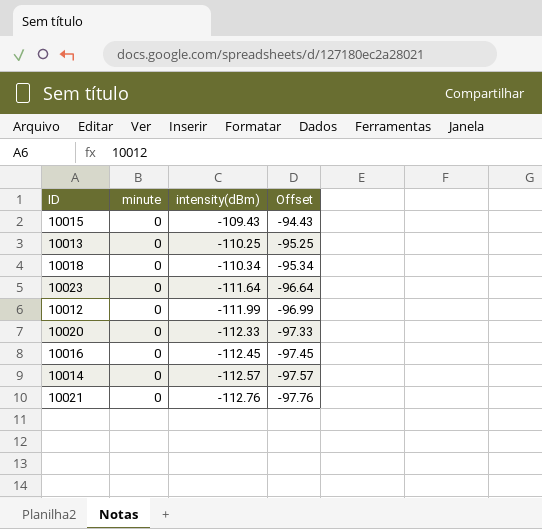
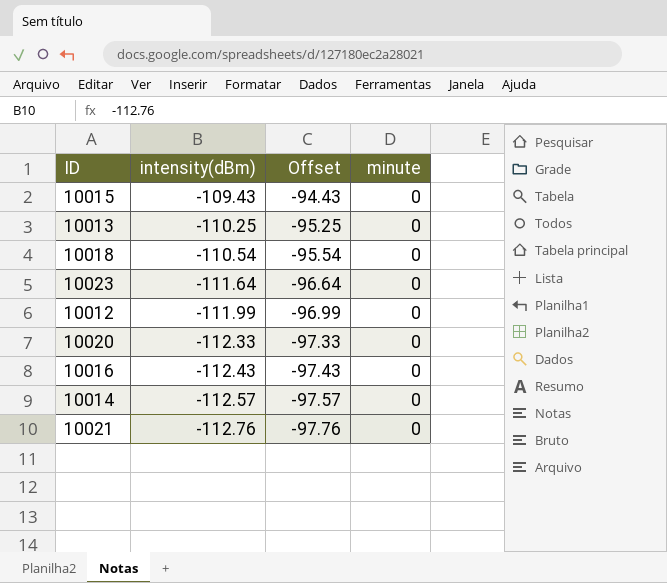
column minute | position: 2 -> 4
10018 | intensity(dBm): -110.34 -> -110.54
10018 | Offset: -95.34 -> -95.54
10016 | intensity(dBm): -112.45 -> -112.43
10016 | Offset: -97.45 -> -97.43

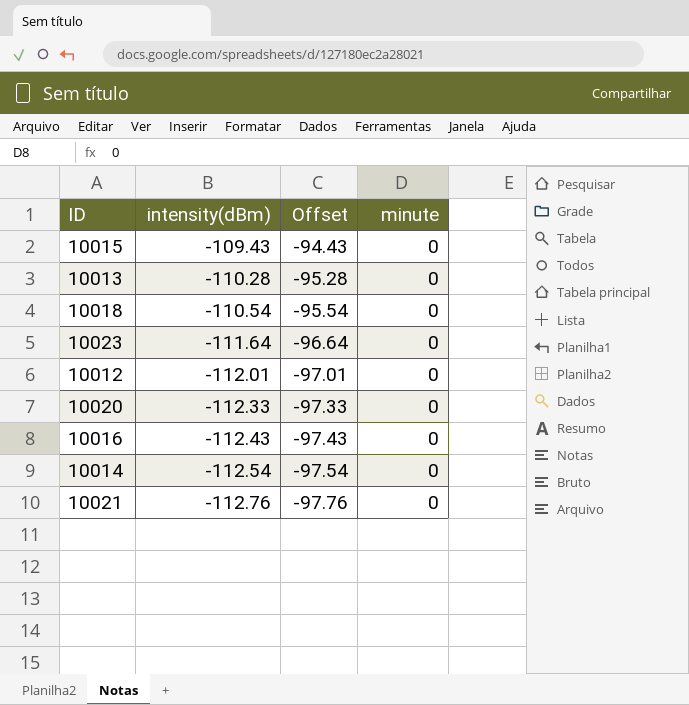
10013 | intensity(dBm): -110.25 -> -110.28
10013 | Offset: -95.25 -> -95.28
10012 | intensity(dBm): -111.99 -> -112.01
10012 | Offset: -96.99 -> -97.01
10014 | intensity(dBm): -112.57 -> -112.54
10014 | Offset: -97.57 -> -97.54

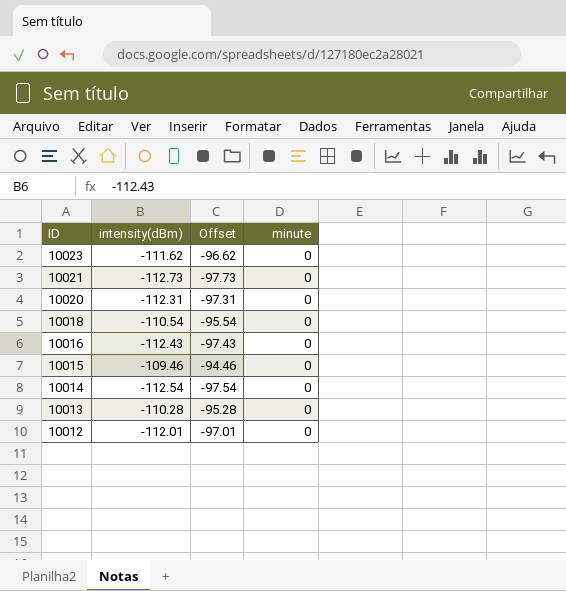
row order: intensity(dBm) descending -> ID descending
10023 | intensity(dBm): -111.64 -> -111.62
10023 | Offset: -96.64 -> -96.62
10021 | intensity(dBm): -112.76 -> -112.73
10021 | Offset: -97.76 -> -97.73
10020 | intensity(dBm): -112.33 -> -112.31
10020 | Offset: -97.33 -> -97.31
10015 | intensity(dBm): -109.43 -> -109.46
10015 | Offset: -94.43 -> -94.46

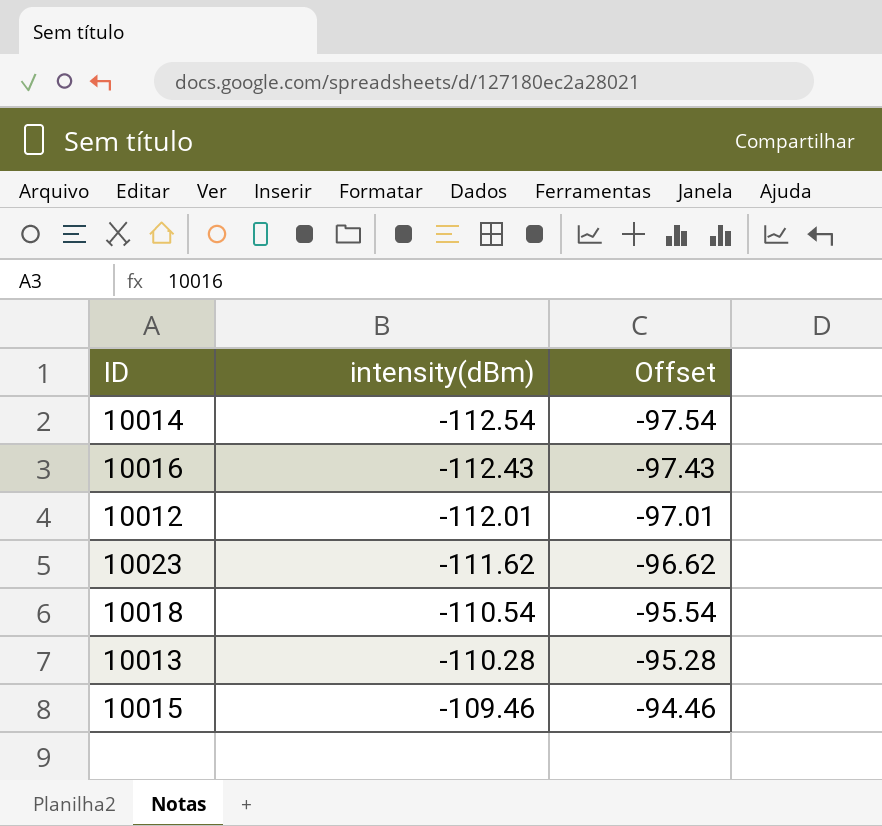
row order: ID descending -> intensity(dBm) ascending
column minute | position: 4 -> none
row 10021: -112.73 | -97.73 | 0 -> none
row 10020: -112.31 | -97.31 | 0 -> none

